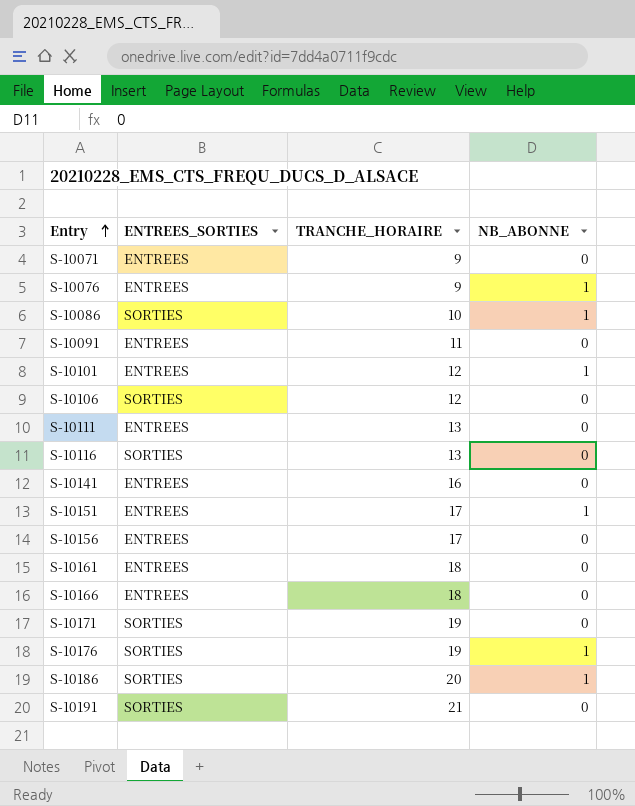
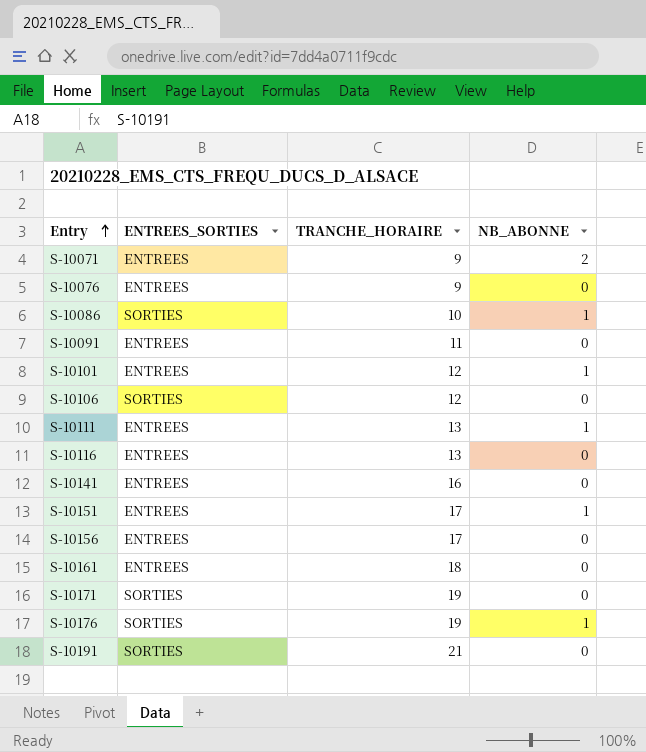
row S-10166: ENTREES | 18 | 0 -> none
row S-10186: SORTIES | 20 | 1 -> none
S-10071 | NB_ABONNE: 0 -> 2
S-10076 | NB_ABONNE: 1 -> 0
S-10111 | NB_ABONNE: 0 -> 1
S-10116 | ENTREES_SORTIES: SORTIES -> ENTREES

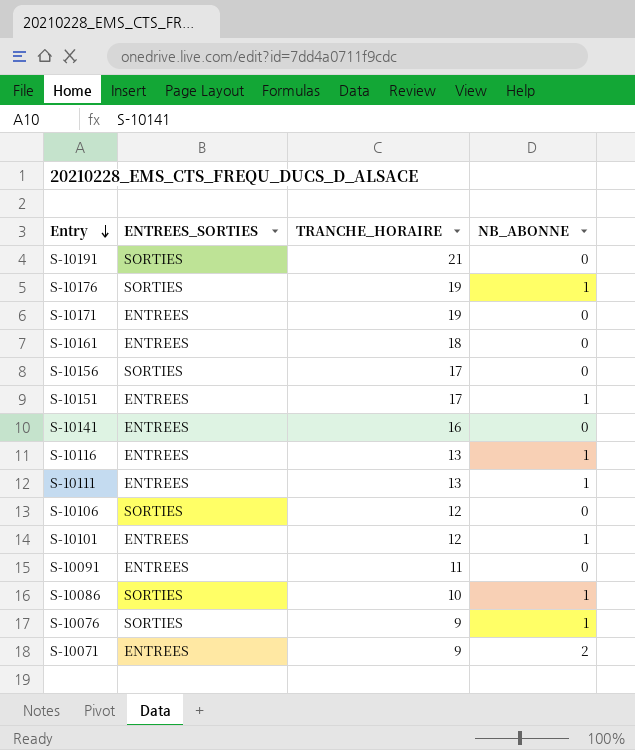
row order: Entry ascending -> Entry descending
S-10171 | ENTREES_SORTIES: SORTIES -> ENTREES
S-10156 | ENTREES_SORTIES: ENTREES -> SORTIES
S-10116 | NB_ABONNE: 0 -> 1
S-10076 | ENTREES_SORTIES: ENTREES -> SORTIES
S-10076 | NB_ABONNE: 0 -> 1

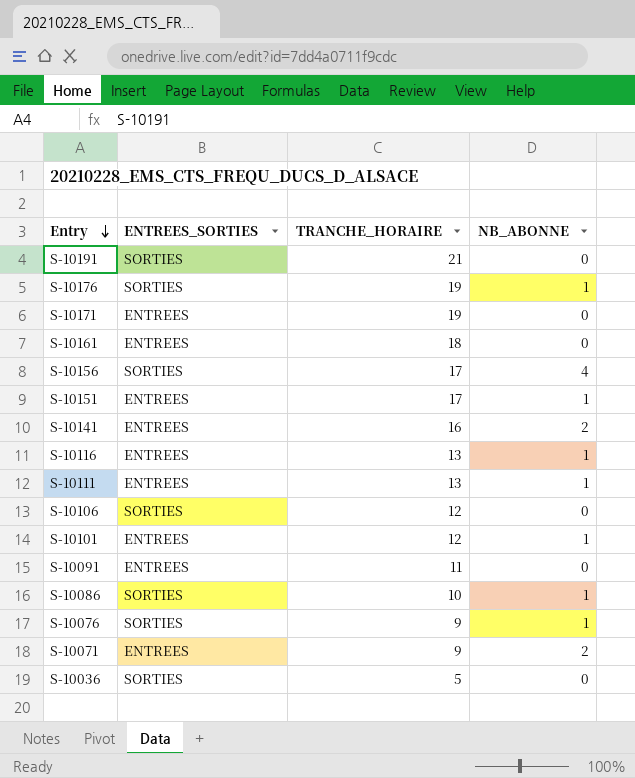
S-10156 | NB_ABONNE: 0 -> 4
S-10141 | NB_ABONNE: 0 -> 2
row S-10036: none -> SORTIES | 5 | 0

